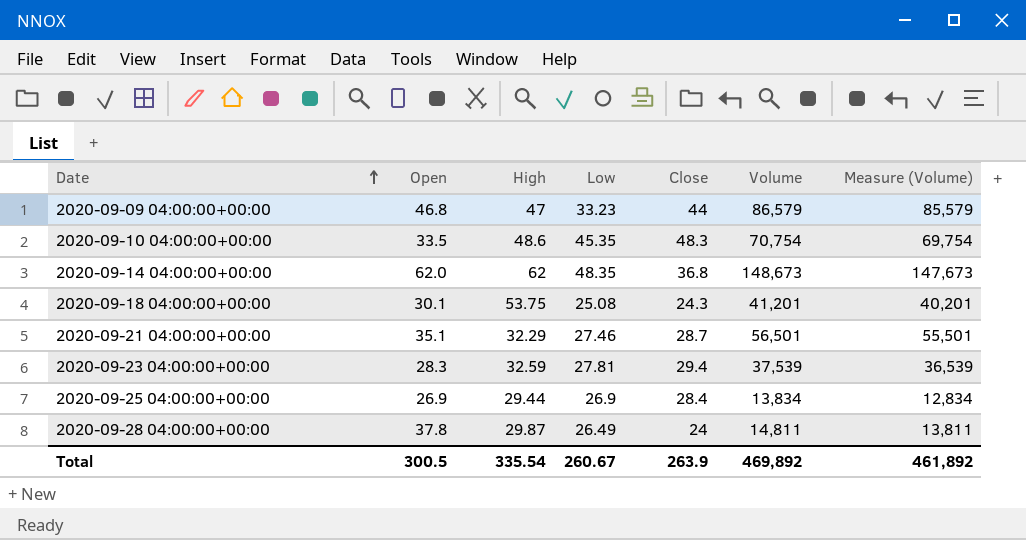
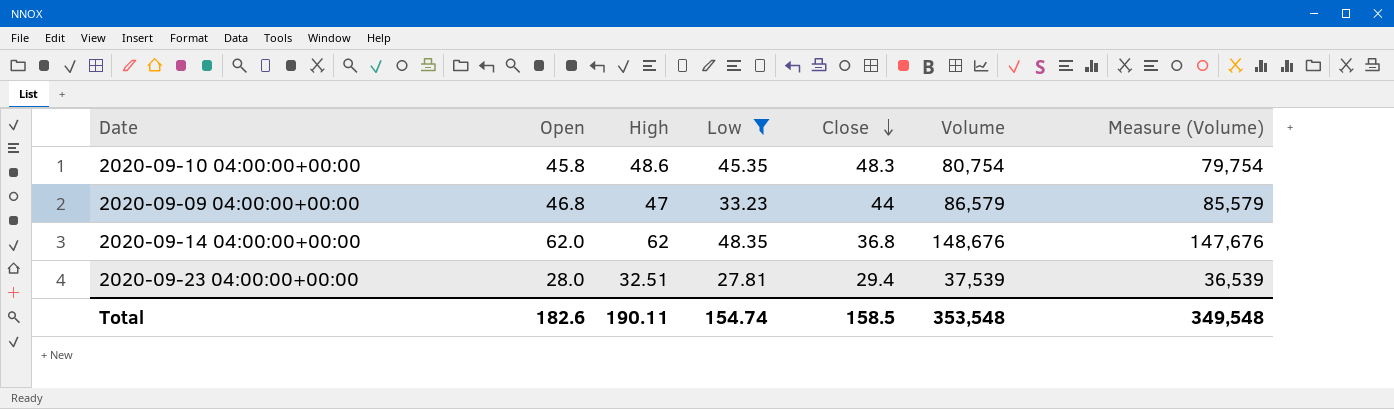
filter: none -> Low >= 27.81
row order: Date ascending -> Close descending
2020-09-10 04:00:00+00:00 | Open: 33.5 -> 45.8
2020-09-10 04:00:00+00:00 | Volume: 70,754 -> 80,754
2020-09-10 04:00:00+00:00 | Measure (Volume): 69,754 -> 79,754
2020-09-14 04:00:00+00:00 | Volume: 148,673 -> 148,676
2020-09-14 04:00:00+00:00 | Measure (Volume): 147,673 -> 147,676
2020-09-23 04:00:00+00:00 | Open: 28.3 -> 28.0
2020-09-23 04:00:00+00:00 | High: 32.59 -> 32.51
Total | Open: 300.5 -> 182.6
Total | High: 335.54 -> 190.11
Total | Low: 260.67 -> 154.74
Total | Close: 263.9 -> 158.5
Total | Volume: 469,892 -> 353,548
Total | Measure (Volume): 461,892 -> 349,548

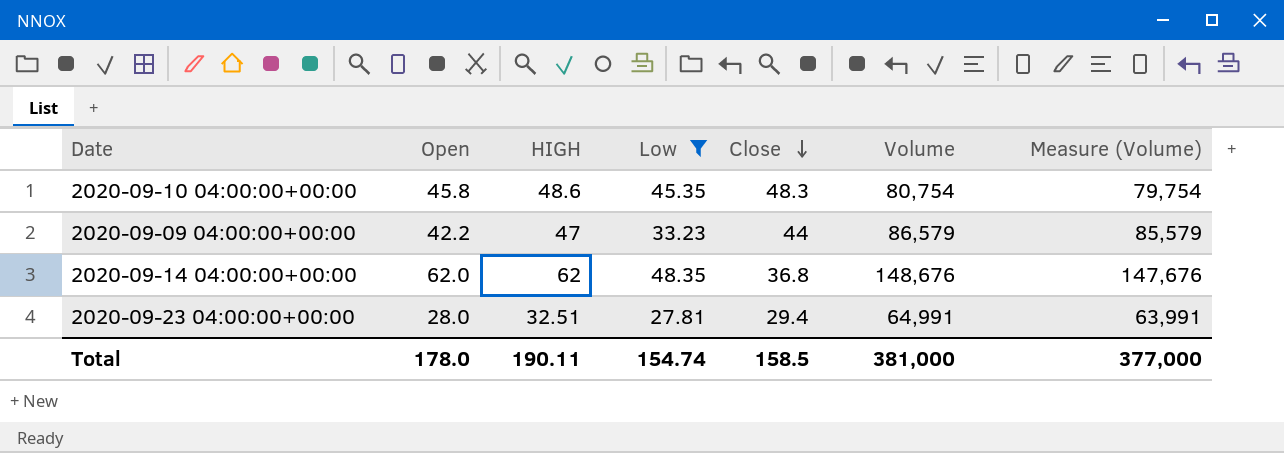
column name: High -> HIGH
2020-09-09 04:00:00+00:00 | Open: 46.8 -> 42.2
2020-09-23 04:00:00+00:00 | Volume: 37,539 -> 64,991
2020-09-23 04:00:00+00:00 | Measure (Volume): 36,539 -> 63,991
Total | Open: 182.6 -> 178.0
Total | Volume: 353,548 -> 381,000
Total | Measure (Volume): 349,548 -> 377,000

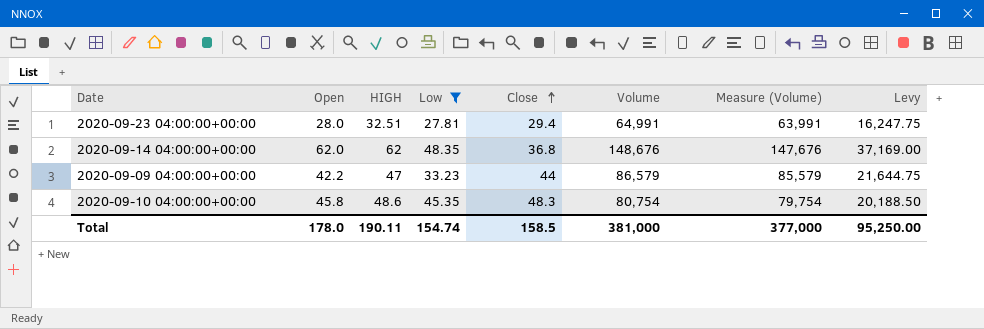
row order: Close descending -> Close ascending
column Levy | formula: none -> [Volume] * 0.25

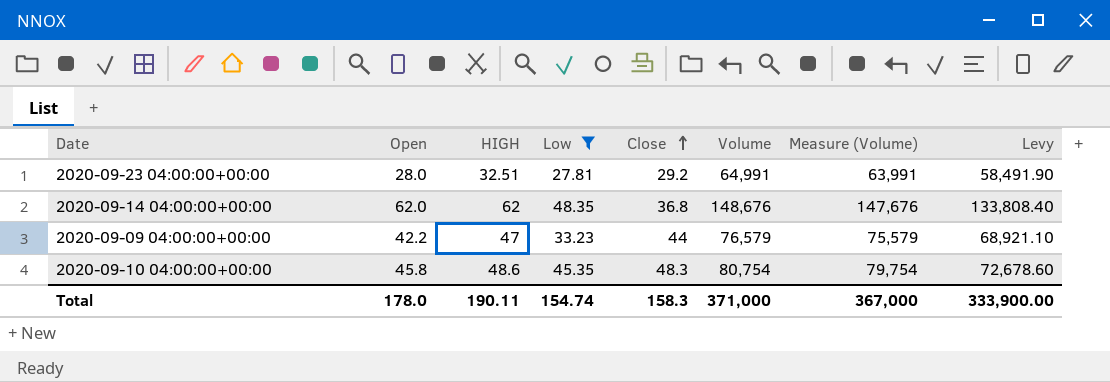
column Levy | formula: [Volume] * 0.25 -> [Volume] * 0.9
2020-09-23 04:00:00+00:00 | Close: 29.4 -> 29.2
2020-09-09 04:00:00+00:00 | Volume: 86,579 -> 76,579
2020-09-09 04:00:00+00:00 | Measure (Volume): 85,579 -> 75,579
Total | Close: 158.5 -> 158.3
Total | Volume: 381,000 -> 371,000
Total | Measure (Volume): 377,000 -> 367,000
Total | Levy: 95,250.00 -> 333,900.00

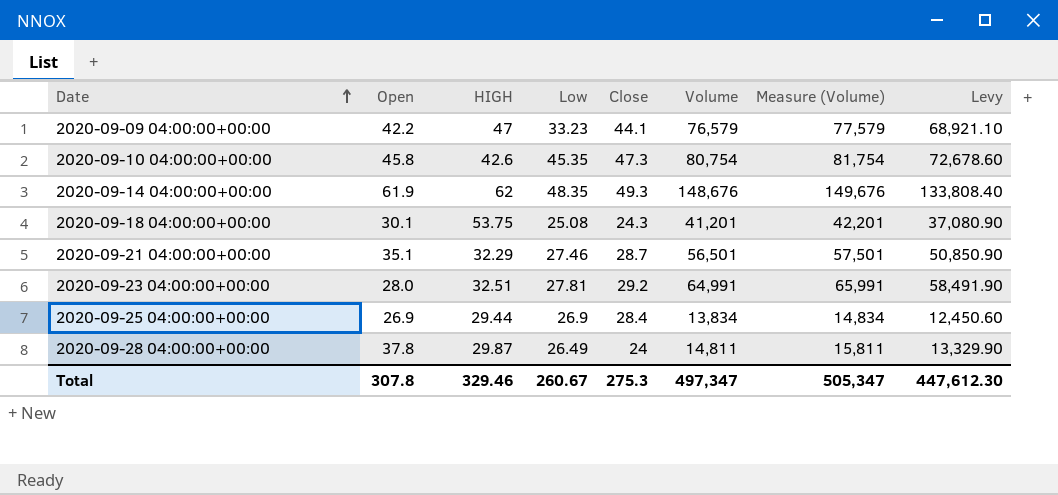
filter: Low >= 27.81 -> none
row order: Close ascending -> Date ascending
column Measure (Volume) | formula: [Volume] - 1000 -> [Volume] + 1000
2020-09-09 04:00:00+00:00 | Close: 44 -> 44.1
2020-09-10 04:00:00+00:00 | HIGH: 48.6 -> 42.6
2020-09-10 04:00:00+00:00 | Close: 48.3 -> 47.3
2020-09-14 04:00:00+00:00 | Open: 62.0 -> 61.9
2020-09-14 04:00:00+00:00 | Close: 36.8 -> 49.3
Total | Open: 178.0 -> 307.8
Total | HIGH: 190.11 -> 329.46
Total | Low: 154.74 -> 260.67
Total | Close: 158.3 -> 275.3
Total | Volume: 371,000 -> 497,347
Total | Measure (Volume): 367,000 -> 505,347
Total | Levy: 333,900.00 -> 447,612.30

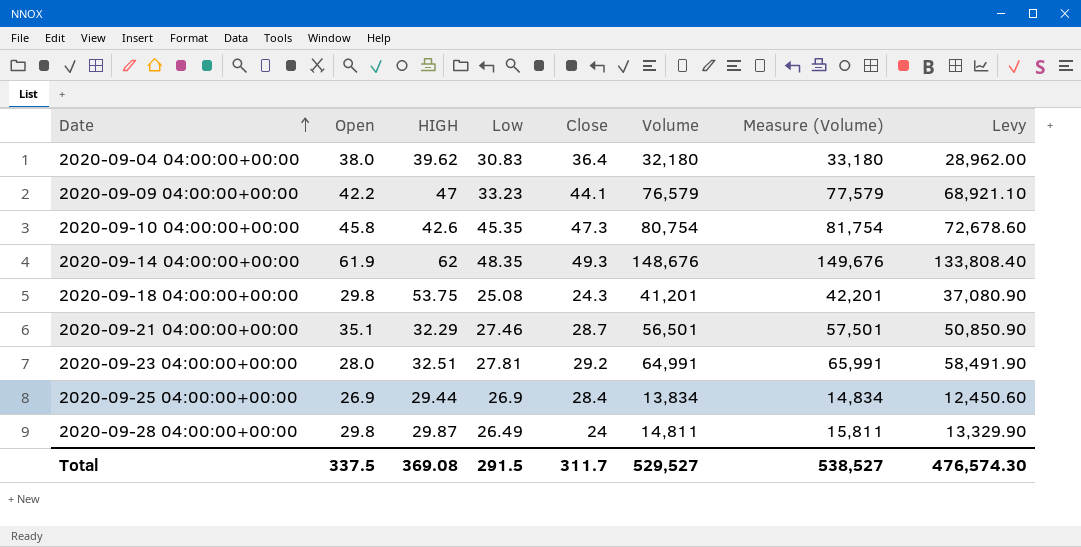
row 2020-09-04 04:00:00+00:00: none -> 38.0 | 39.62 | 30.83 | 36.4 | 32,180 | 33,180 | 28,962.00
2020-09-18 04:00:00+00:00 | Open: 30.1 -> 29.8
2020-09-28 04:00:00+00:00 | Open: 37.8 -> 29.8
Total | Open: 307.8 -> 337.5
Total | HIGH: 329.46 -> 369.08
Total | Low: 260.67 -> 291.5
Total | Close: 275.3 -> 311.7
Total | Volume: 497,347 -> 529,527
Total | Measure (Volume): 505,347 -> 538,527
Total | Levy: 447,612.30 -> 476,574.30

